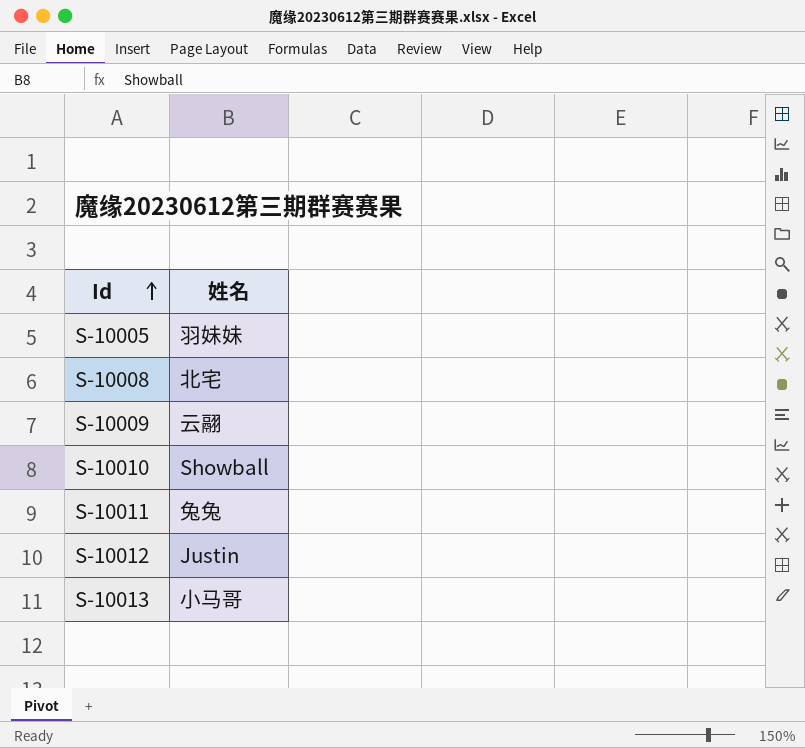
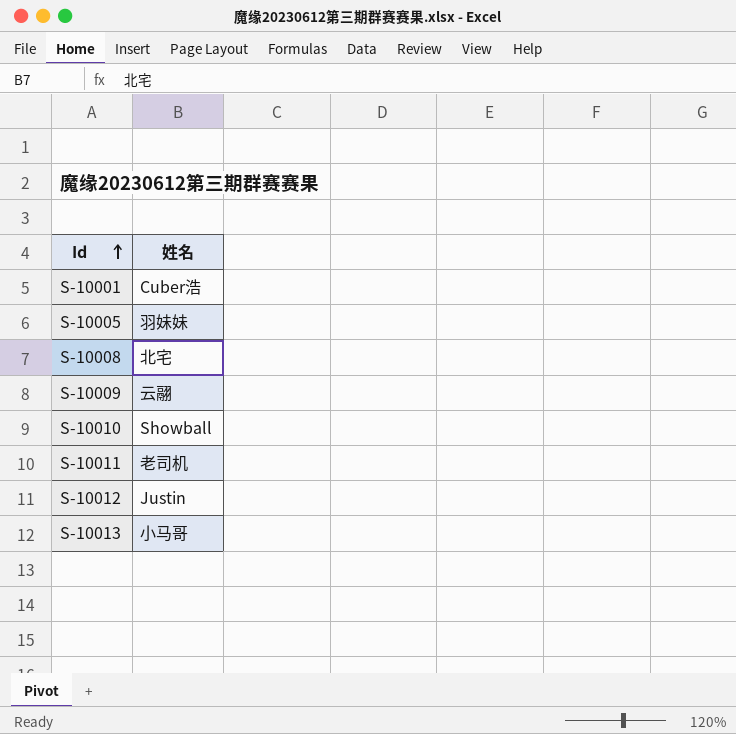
row S-10001: none -> Cuber浩
S-10011 | 姓名: 兔兔 -> 老司机

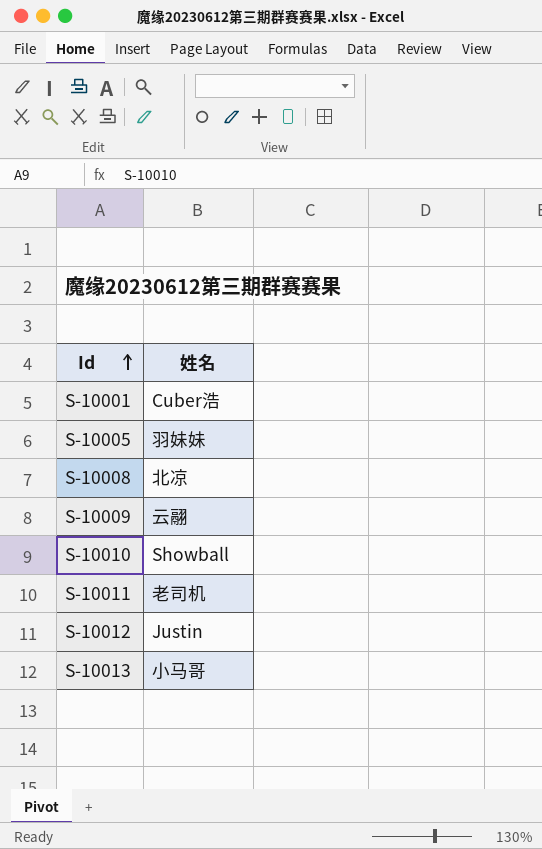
S-10008 | 姓名: 北宅 -> 北凉

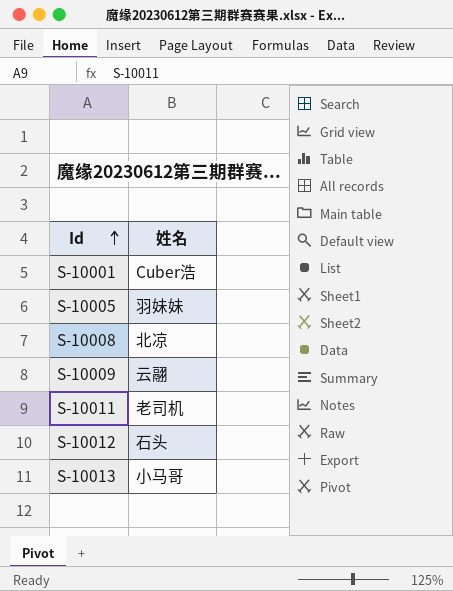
row S-10010: Showball -> none
S-10012 | 姓名: Justin -> 石头

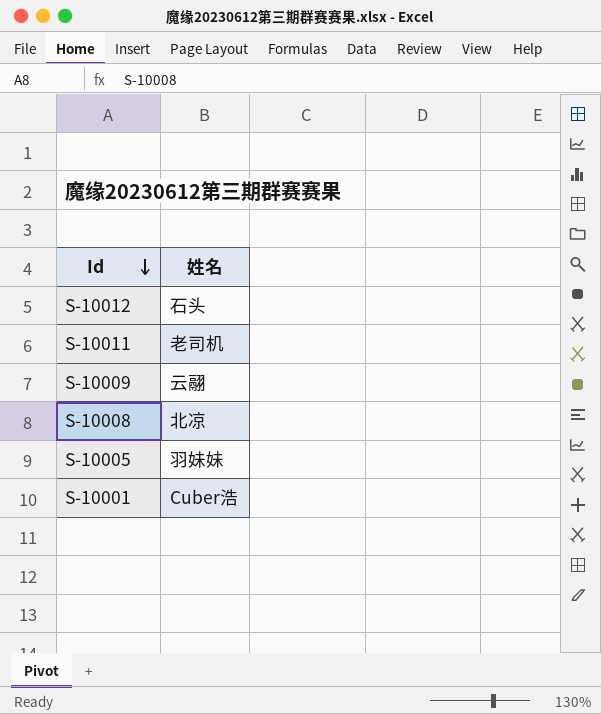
row order: Id ascending -> Id descending
row S-10013: 小马哥 -> none

